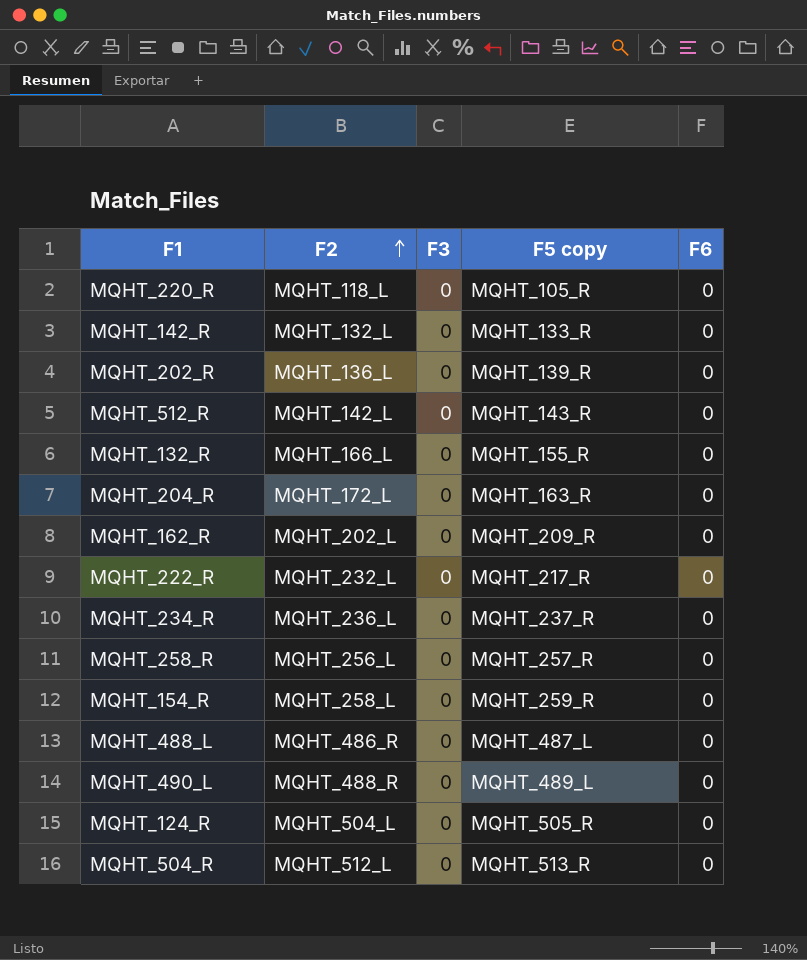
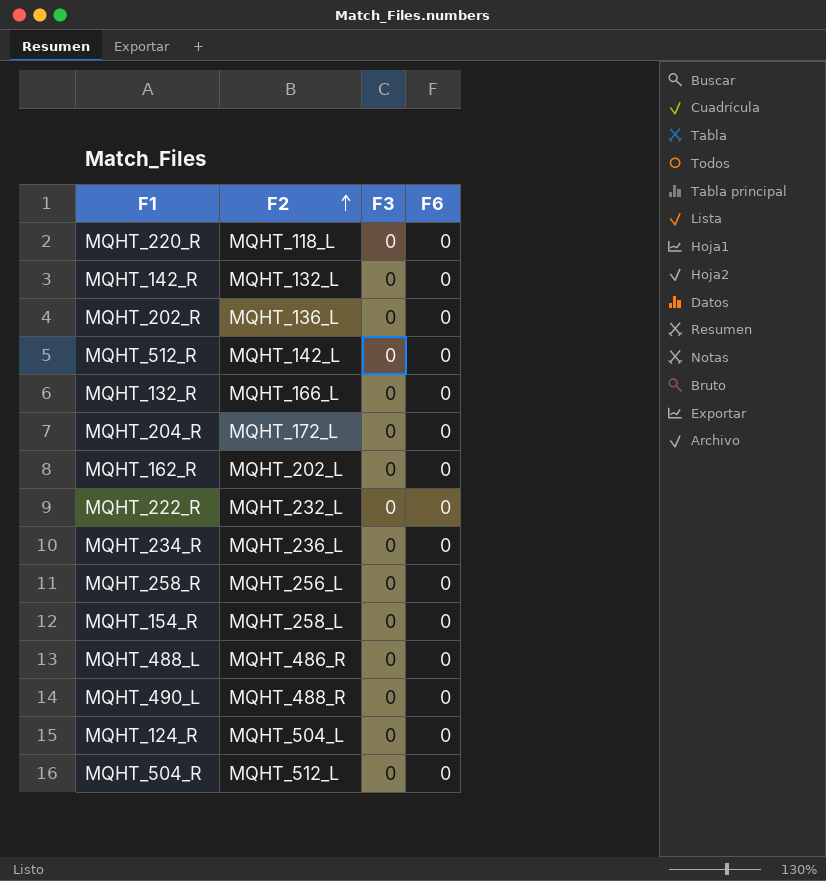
column F5 copy | position: 4 -> none

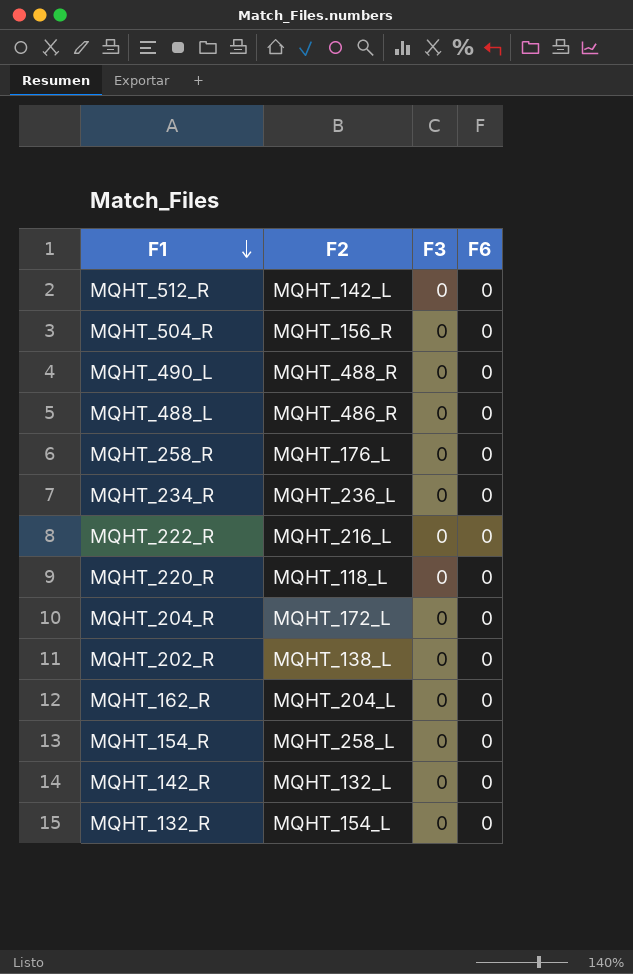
row order: F2 ascending -> F1 descending
row MQHT_124_R: MQHT_504_L | 0 | 0 -> none
MQHT_504_R | F2: MQHT_512_L -> MQHT_156_R
MQHT_258_R | F2: MQHT_256_L -> MQHT_176_L
MQHT_222_R | F2: MQHT_232_L -> MQHT_216_L
MQHT_202_R | F2: MQHT_136_L -> MQHT_138_L
MQHT_162_R | F2: MQHT_202_L -> MQHT_204_L
MQHT_132_R | F2: MQHT_166_L -> MQHT_154_L

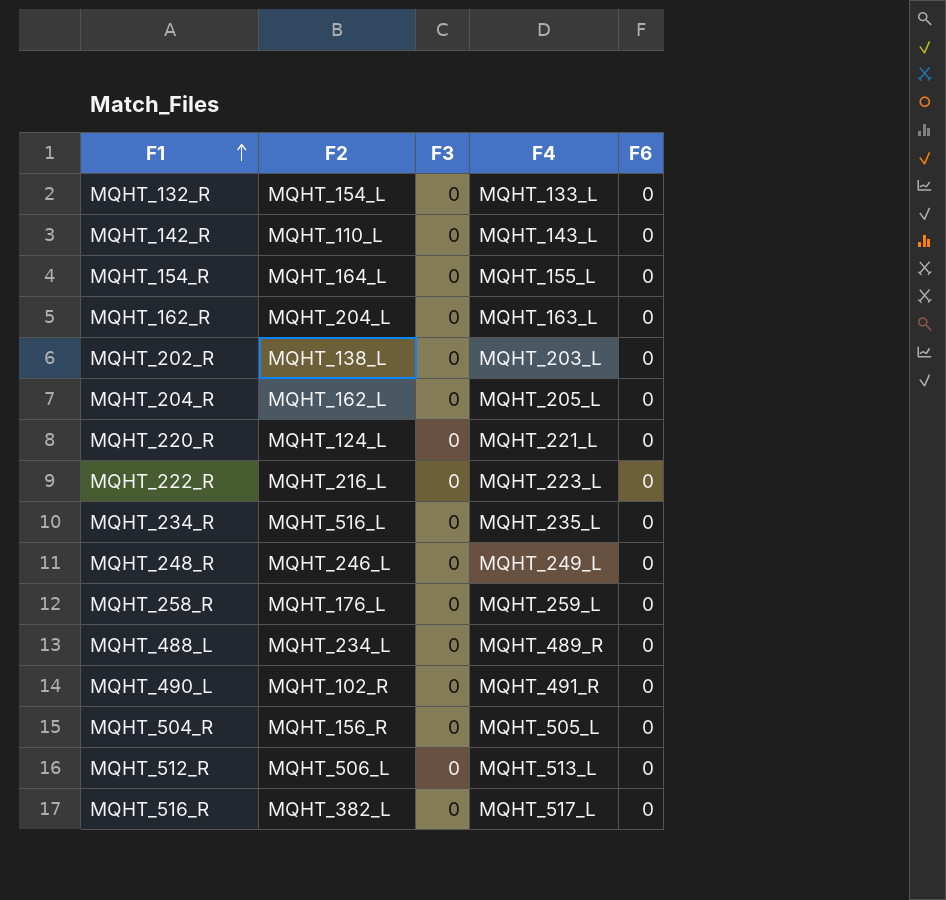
row order: F1 descending -> F1 ascending
column F4 | position: none -> 4
MQHT_142_R | F2: MQHT_132_L -> MQHT_110_L
MQHT_154_R | F2: MQHT_258_L -> MQHT_164_L
MQHT_204_R | F2: MQHT_172_L -> MQHT_162_L
MQHT_220_R | F2: MQHT_118_L -> MQHT_124_L
MQHT_234_R | F2: MQHT_236_L -> MQHT_516_L
row MQHT_248_R: none -> MQHT_246_L | 0 | MQHT_249_L | 0
MQHT_488_L | F2: MQHT_486_R -> MQHT_234_L
MQHT_490_L | F2: MQHT_488_R -> MQHT_102_R
MQHT_512_R | F2: MQHT_142_L -> MQHT_506_L
row MQHT_516_R: none -> MQHT_382_L | 0 | MQHT_517_L | 0

